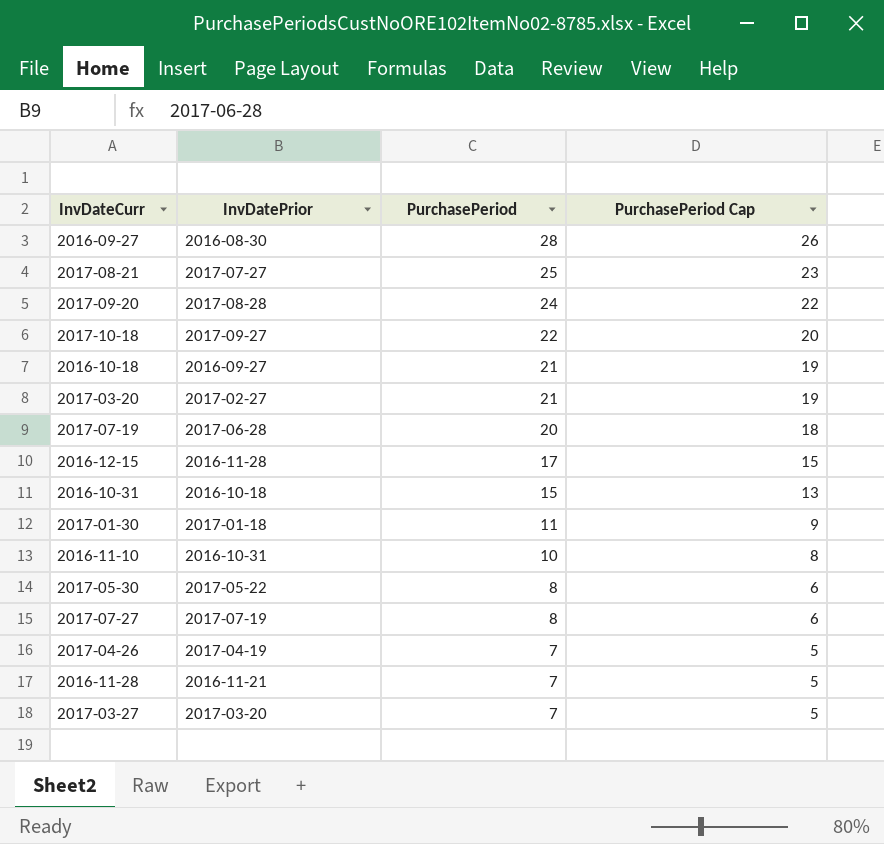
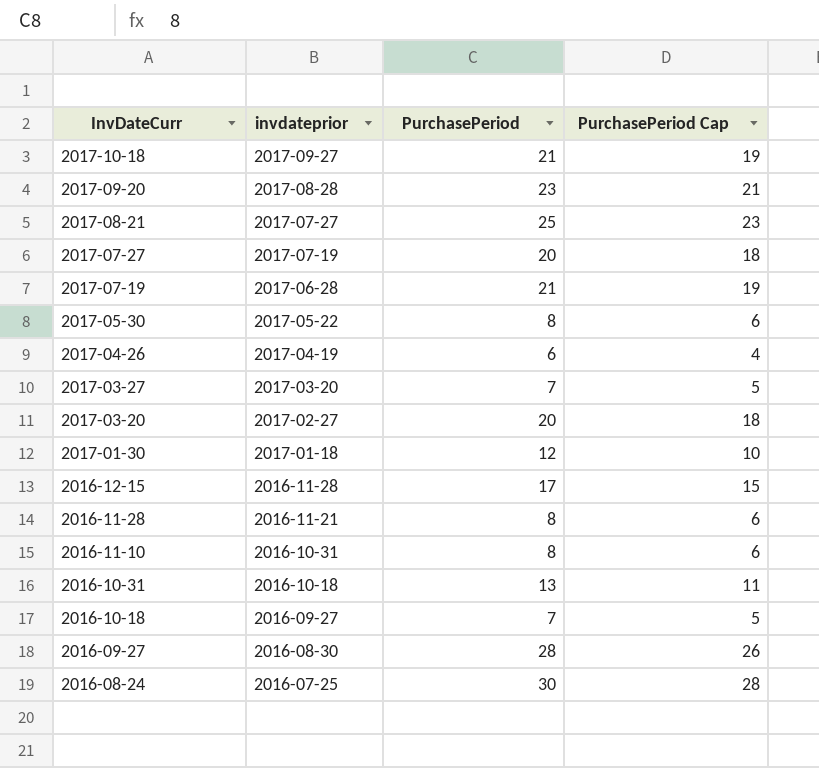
row order: PurchasePeriod descending -> InvDateCurr descending
column name: InvDatePrior -> invdateprior
2017-10-18 | PurchasePeriod: 22 -> 21
2017-10-18 | PurchasePeriod Cap: 20 -> 19
2017-09-20 | PurchasePeriod: 24 -> 23
2017-09-20 | PurchasePeriod Cap: 22 -> 21
2017-07-27 | PurchasePeriod: 8 -> 20
2017-07-27 | PurchasePeriod Cap: 6 -> 18
2017-07-19 | PurchasePeriod: 20 -> 21
2017-07-19 | PurchasePeriod Cap: 18 -> 19
2017-04-26 | PurchasePeriod: 7 -> 6
2017-04-26 | PurchasePeriod Cap: 5 -> 4
2017-03-20 | PurchasePeriod: 21 -> 20
2017-03-20 | PurchasePeriod Cap: 19 -> 18
2017-01-30 | PurchasePeriod: 11 -> 12
2017-01-30 | PurchasePeriod Cap: 9 -> 10
2016-11-28 | PurchasePeriod: 7 -> 8
2016-11-28 | PurchasePeriod Cap: 5 -> 6
2016-11-10 | PurchasePeriod: 10 -> 8
2016-11-10 | PurchasePeriod Cap: 8 -> 6
2016-10-31 | PurchasePeriod: 15 -> 13
2016-10-31 | PurchasePeriod Cap: 13 -> 11
2016-10-18 | PurchasePeriod: 21 -> 7
2016-10-18 | PurchasePeriod Cap: 19 -> 5
row 2016-08-24: none -> 2016-07-25 | 30 | 28

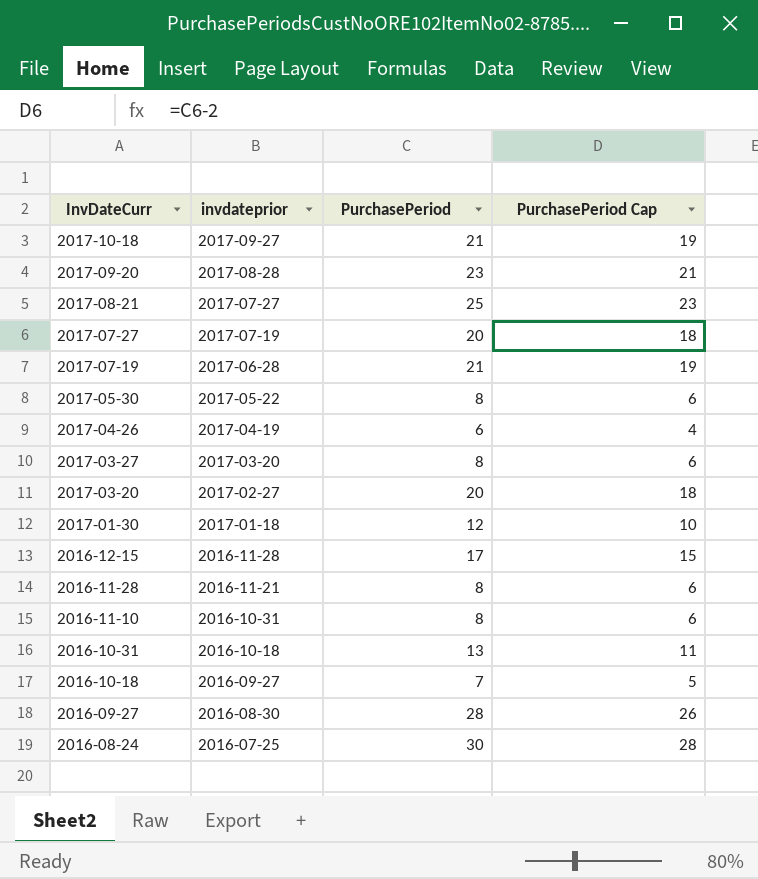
2017-03-27 | PurchasePeriod: 7 -> 8
2017-03-27 | PurchasePeriod Cap: 5 -> 6

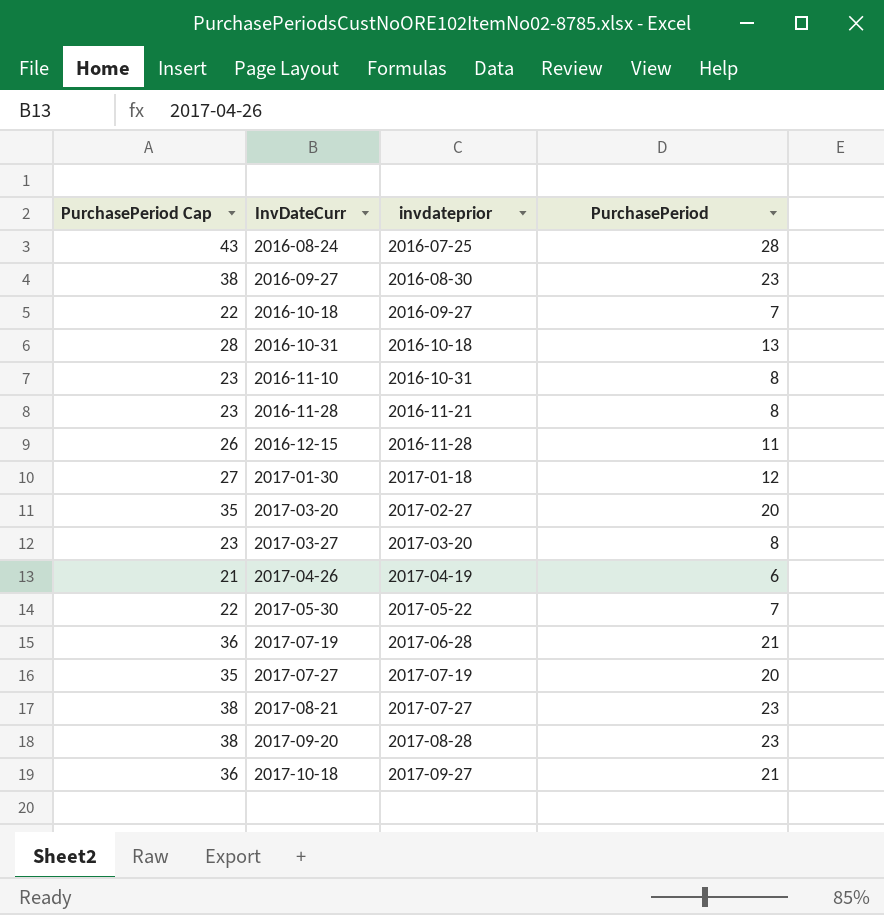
row order: InvDateCurr descending -> InvDateCurr ascending
column PurchasePeriod Cap | formula: [PurchasePeriod] - 2 -> [PurchasePeriod] + 15
column PurchasePeriod Cap | position: 4 -> 1
2016-08-24 | PurchasePeriod: 30 -> 28
2016-09-27 | PurchasePeriod: 28 -> 23
2016-12-15 | PurchasePeriod: 17 -> 11
2017-05-30 | PurchasePeriod: 8 -> 7
2017-08-21 | PurchasePeriod: 25 -> 23

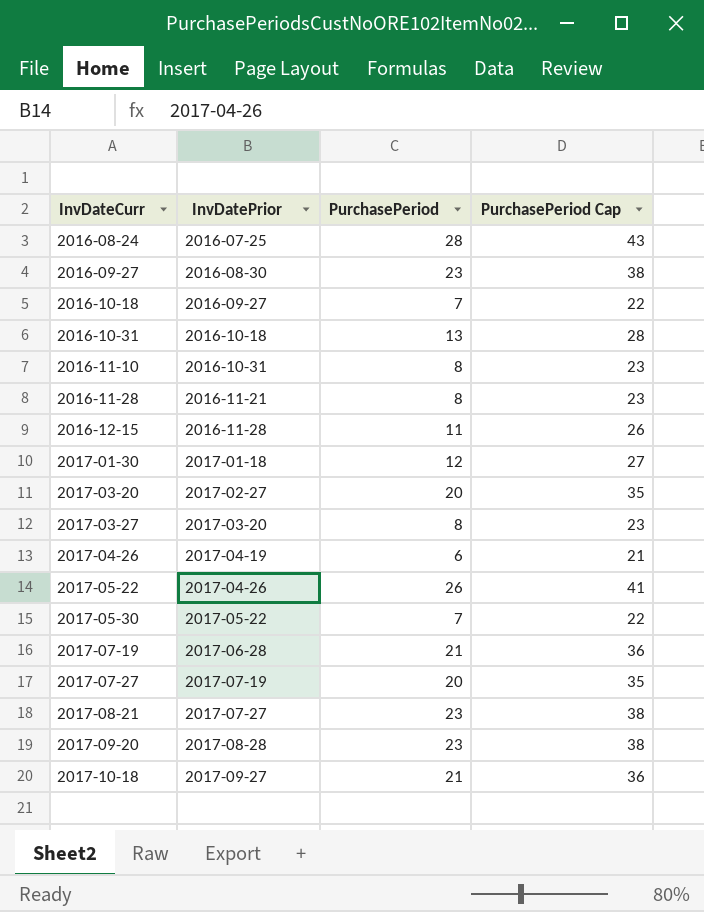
column name: invdateprior -> InvDatePrior
column PurchasePeriod Cap | position: 1 -> 4
row 2017-05-22: none -> 2017-04-26 | 26 | 41

